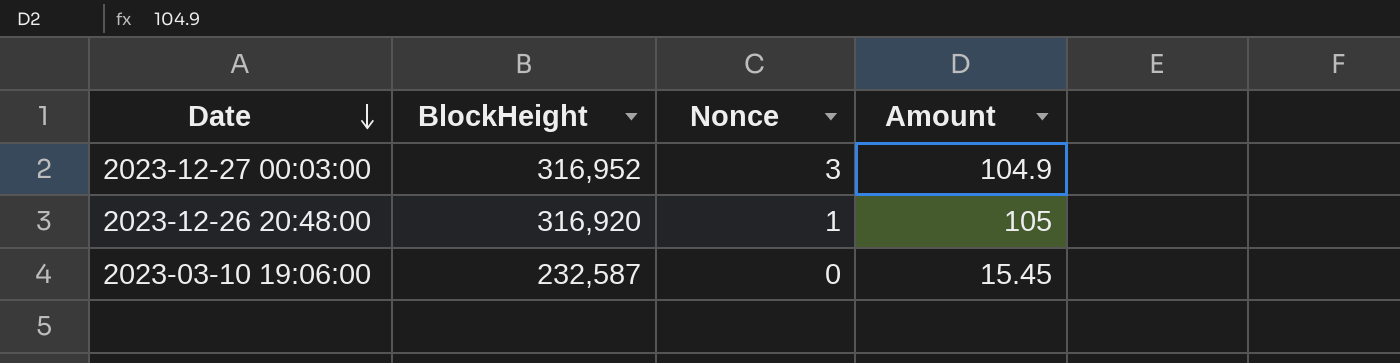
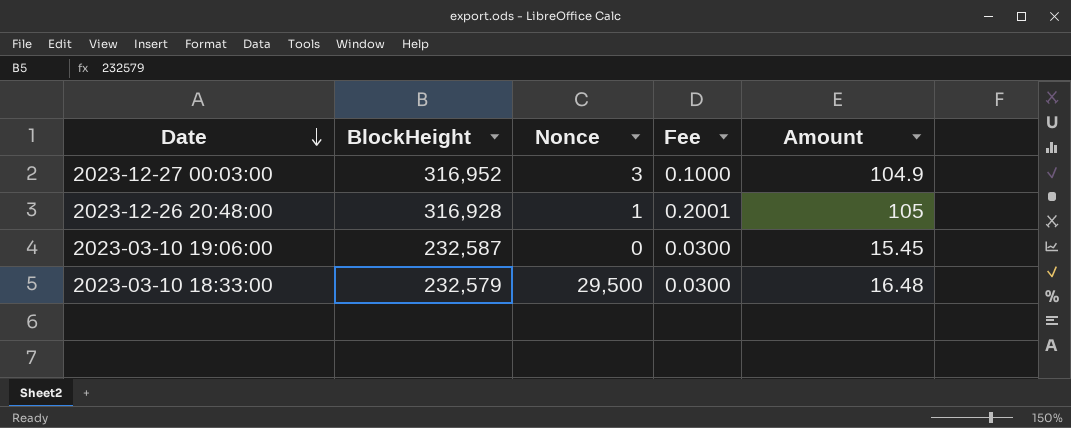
column Fee | position: none -> 4
2023-12-26 20:48:00 | BlockHeight: 316,920 -> 316,928
row 2023-03-10 18:33:00: none -> 232,579 | 29,500 | 0.0300 | 16.48

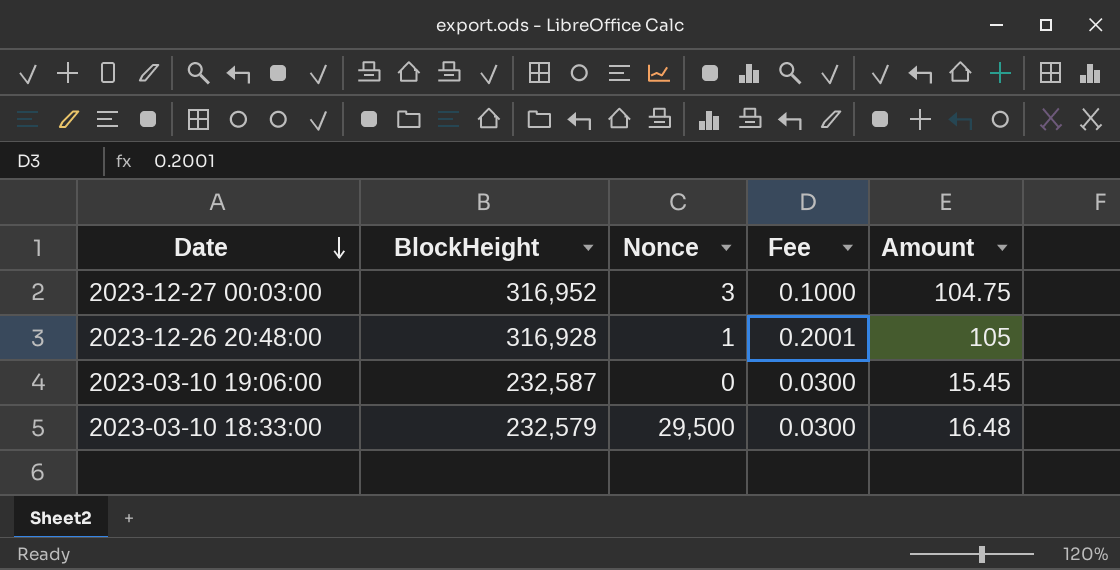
2023-12-27 00:03:00 | Amount: 104.9 -> 104.75

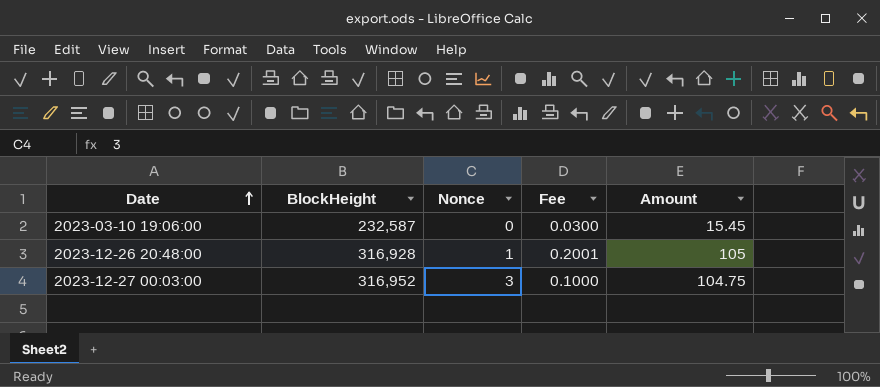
row order: Date descending -> Date ascending
row 2023-03-10 18:33:00: 232,579 | 29,500 | 0.0300 | 16.48 -> none

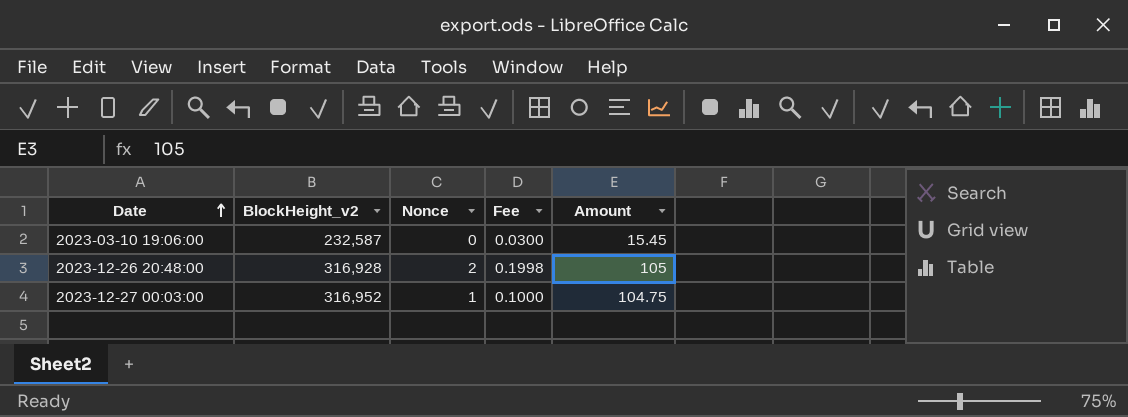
column name: BlockHeight -> BlockHeight_v2
2023-12-26 20:48:00 | Nonce: 1 -> 2
2023-12-26 20:48:00 | Fee: 0.2001 -> 0.1998
2023-12-27 00:03:00 | Nonce: 3 -> 1

